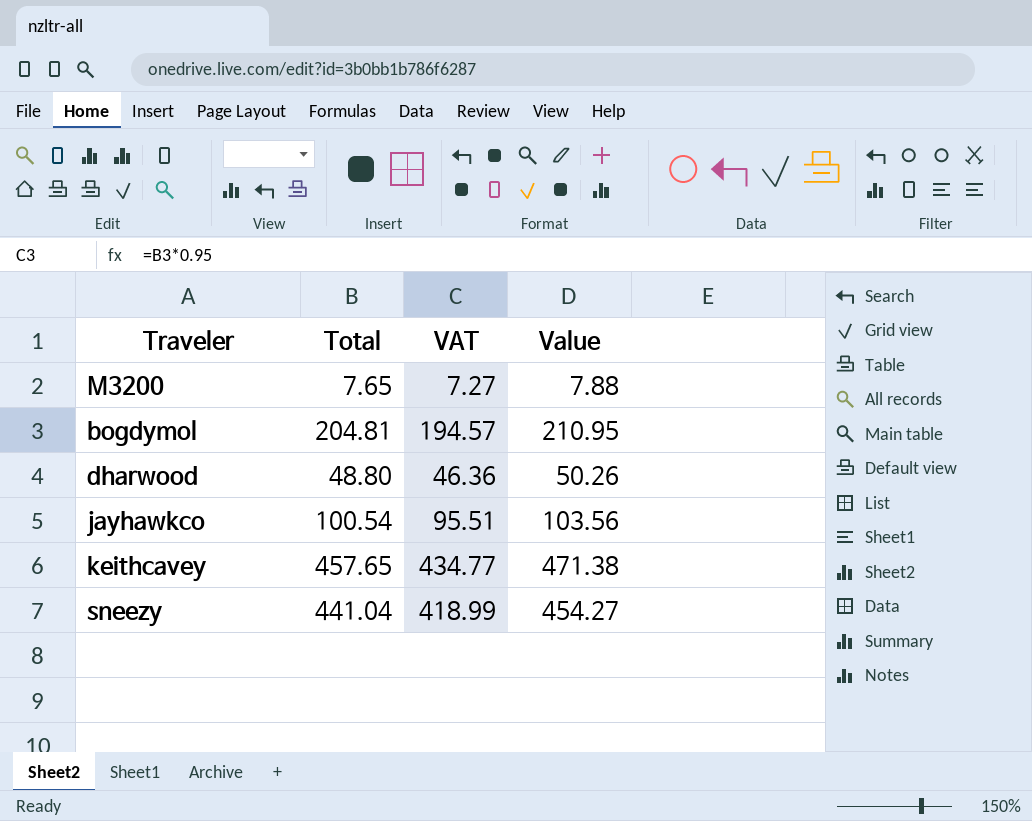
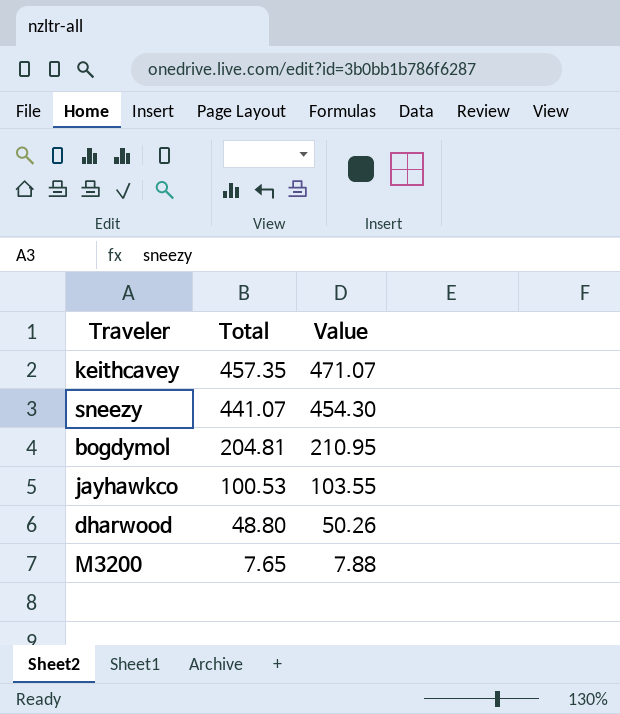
row order: none -> Total descending
column VAT | formula: [Total] * 0.95 -> none
keithcavey | Total: 457.65 -> 457.35
keithcavey | Value: 471.38 -> 471.07
sneezy | Total: 441.04 -> 441.07
sneezy | Value: 454.27 -> 454.30
jayhawkco | Total: 100.54 -> 100.53
jayhawkco | Value: 103.56 -> 103.55

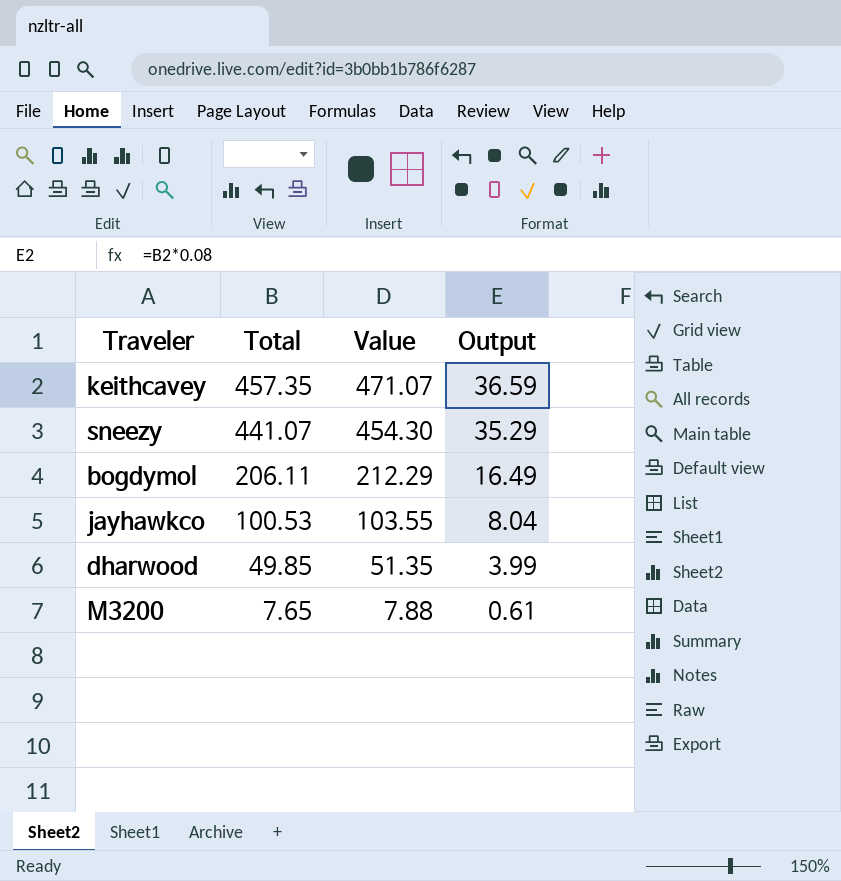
column Output | formula: none -> [Total] * 0.08
bogdymol | Total: 204.81 -> 206.11
bogdymol | Value: 210.95 -> 212.29
dharwood | Total: 48.80 -> 49.85
dharwood | Value: 50.26 -> 51.35

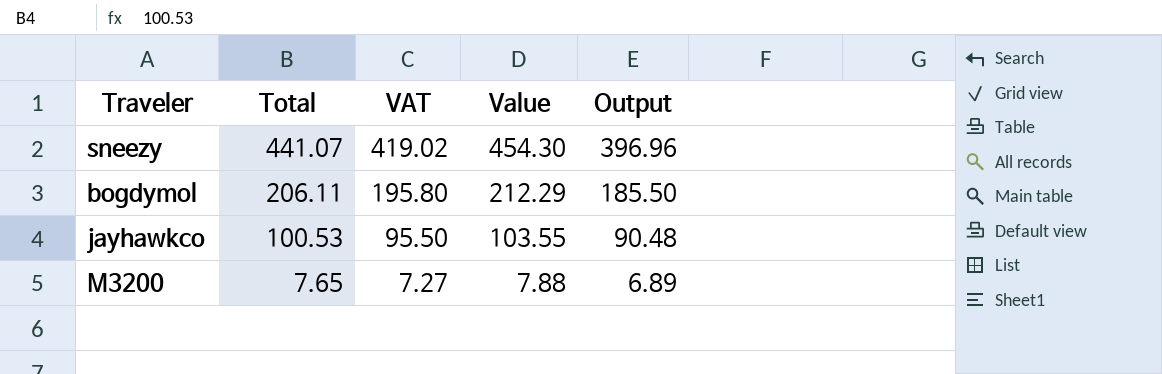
column VAT | formula: none -> [Total] * 0.95
column Output | formula: [Total] * 0.08 -> [Total] * 0.9
row keithcavey: 457.35 | 471.07 | 36.59 -> none
row dharwood: 49.85 | 51.35 | 3.99 -> none

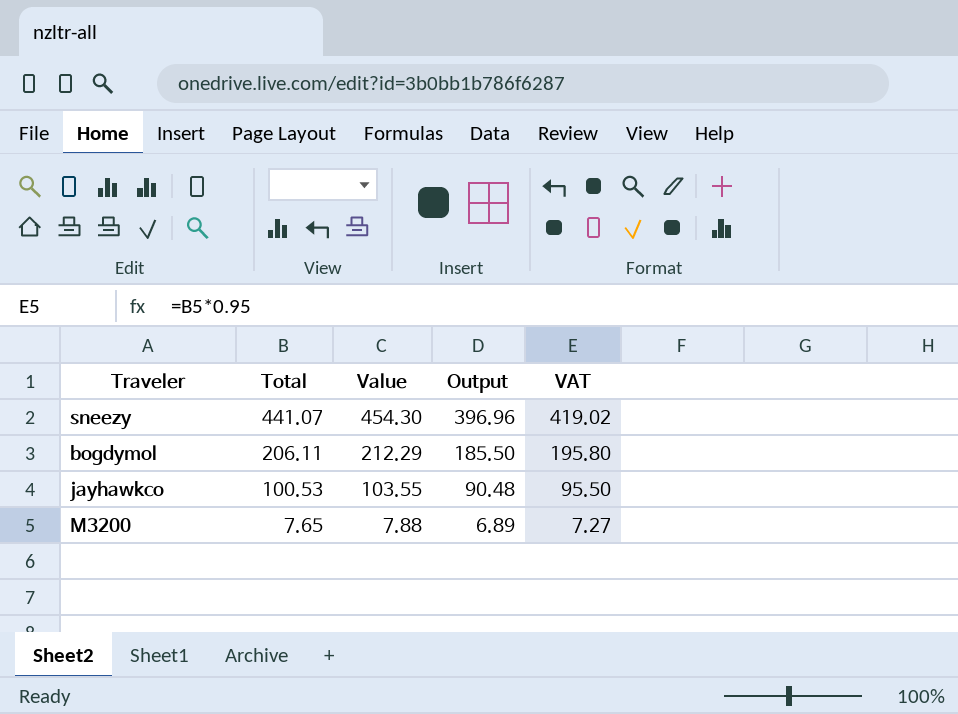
column VAT | position: 3 -> 5

